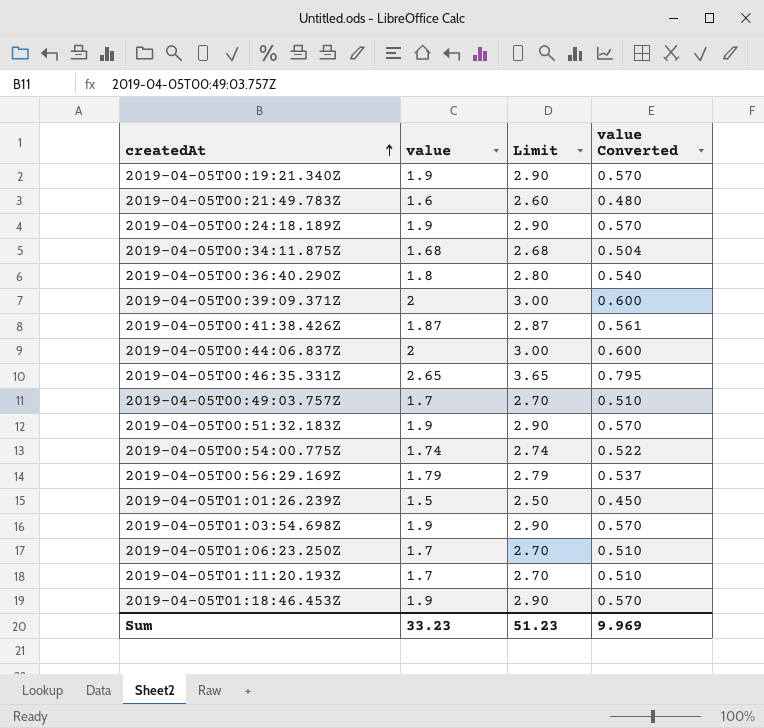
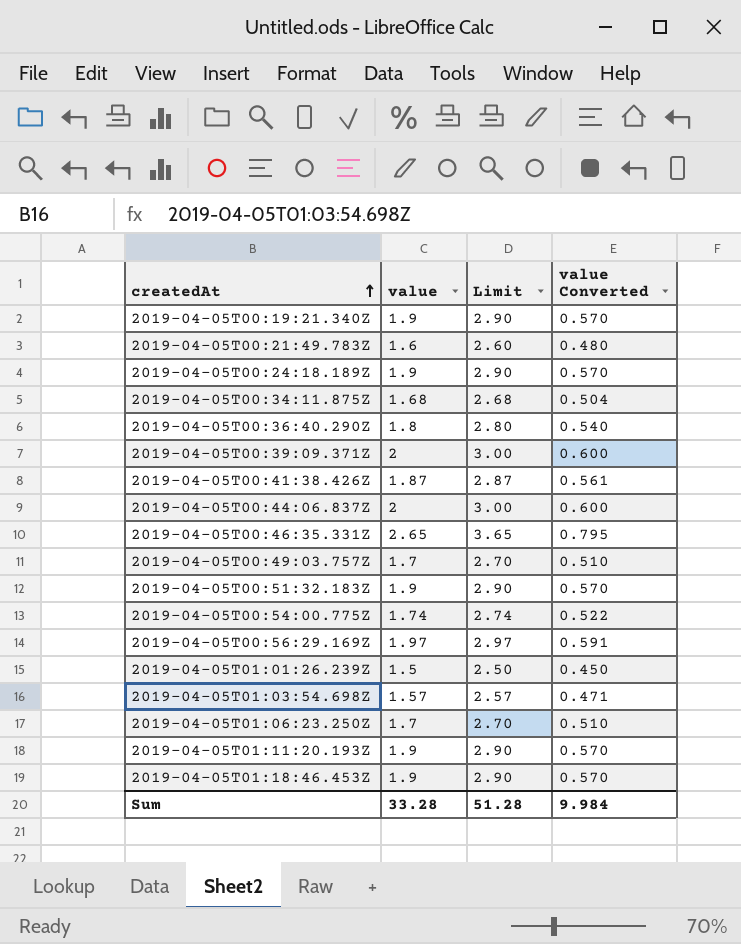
2019-04-05T00:56:29.169Z | value: 1.79 -> 1.97
2019-04-05T00:56:29.169Z | Limit: 2.79 -> 2.97
2019-04-05T00:56:29.169Z | value Converted: 0.537 -> 0.591
2019-04-05T01:03:54.698Z | value: 1.9 -> 1.57
2019-04-05T01:03:54.698Z | Limit: 2.90 -> 2.57
2019-04-05T01:03:54.698Z | value Converted: 0.570 -> 0.471
2019-04-05T01:11:20.193Z | value: 1.7 -> 1.9
2019-04-05T01:11:20.193Z | Limit: 2.70 -> 2.90
2019-04-05T01:11:20.193Z | value Converted: 0.510 -> 0.570
Sum | value: 33.23 -> 33.28
Sum | Limit: 51.23 -> 51.28
Sum | value Converted: 9.969 -> 9.984

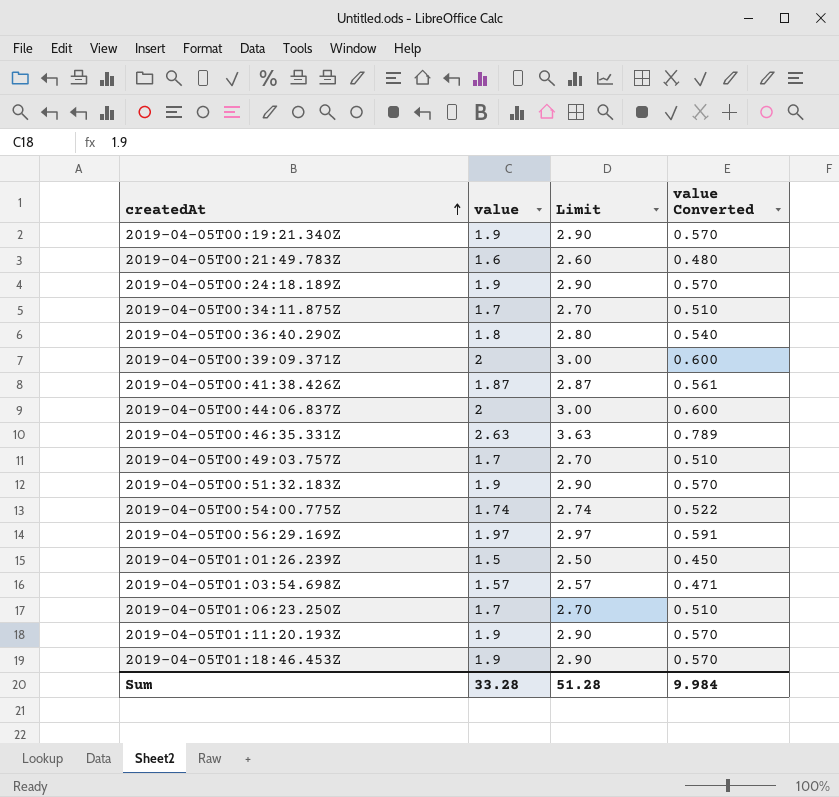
2019-04-05T00:34:11.875Z | value: 1.68 -> 1.7
2019-04-05T00:34:11.875Z | Limit: 2.68 -> 2.70
2019-04-05T00:34:11.875Z | value Converted: 0.504 -> 0.510
2019-04-05T00:46:35.331Z | value: 2.65 -> 2.63
2019-04-05T00:46:35.331Z | Limit: 3.65 -> 3.63
2019-04-05T00:46:35.331Z | value Converted: 0.795 -> 0.789

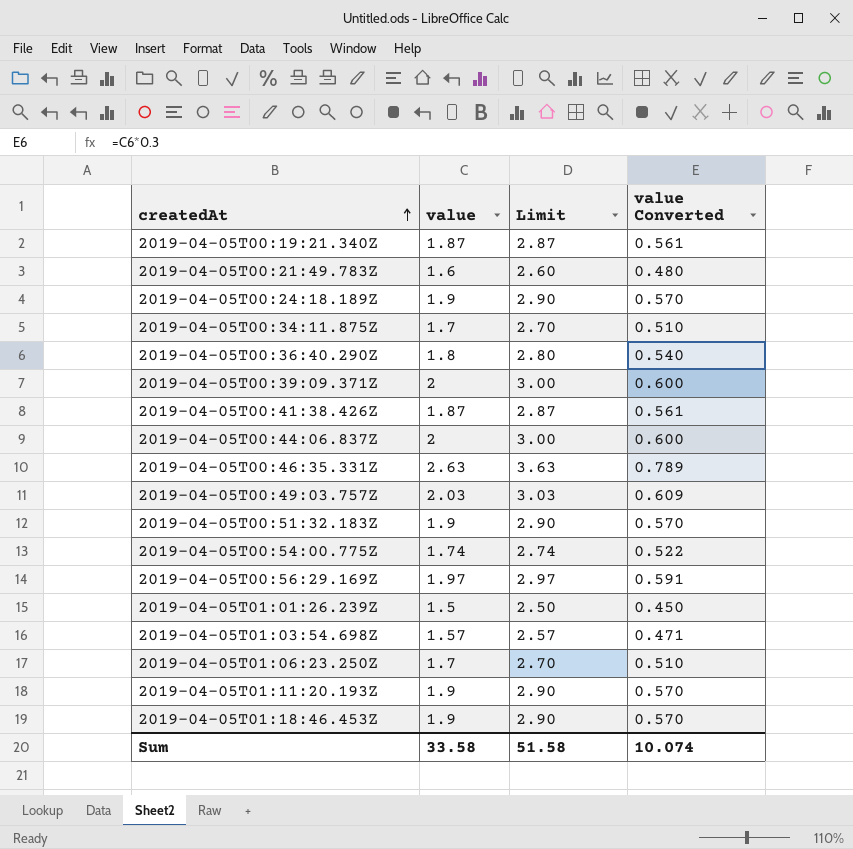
2019-04-05T00:19:21.340Z | value: 1.9 -> 1.87
2019-04-05T00:19:21.340Z | Limit: 2.90 -> 2.87
2019-04-05T00:19:21.340Z | value Converted: 0.570 -> 0.561
2019-04-05T00:49:03.757Z | value: 1.7 -> 2.03
2019-04-05T00:49:03.757Z | Limit: 2.70 -> 3.03
2019-04-05T00:49:03.757Z | value Converted: 0.510 -> 0.609
Sum | value: 33.28 -> 33.58
Sum | Limit: 51.28 -> 51.58
Sum | value Converted: 9.984 -> 10.074

